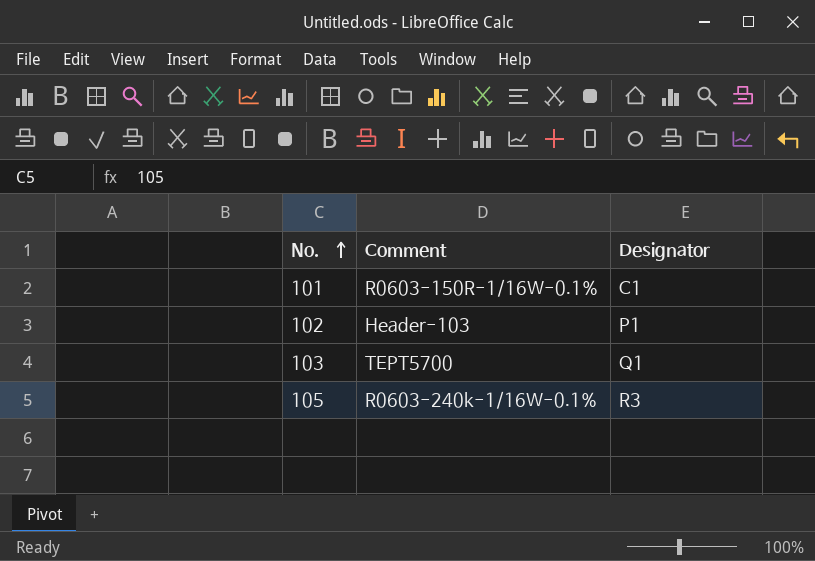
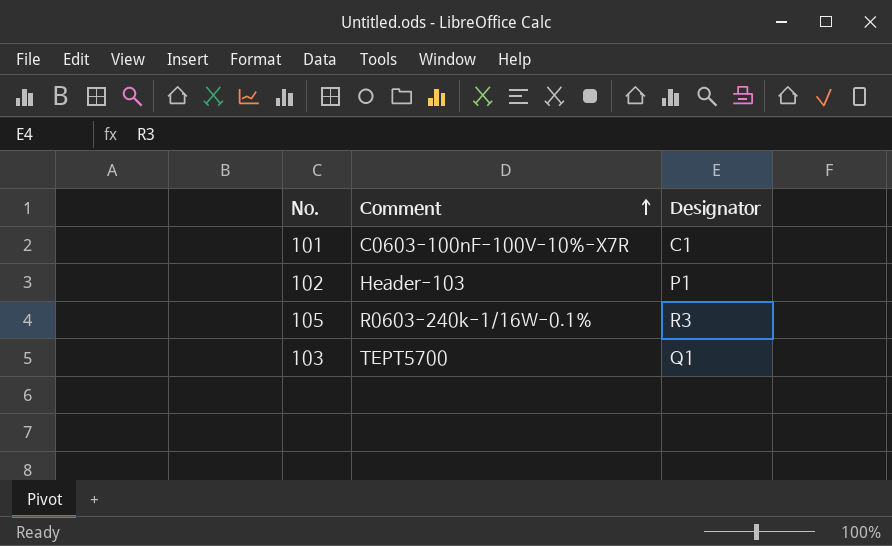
row order: No. ascending -> Comment ascending
101 | Comment: R0603-150R-1/16W-0.1% -> C0603-100nF-100V-10%-X7R

